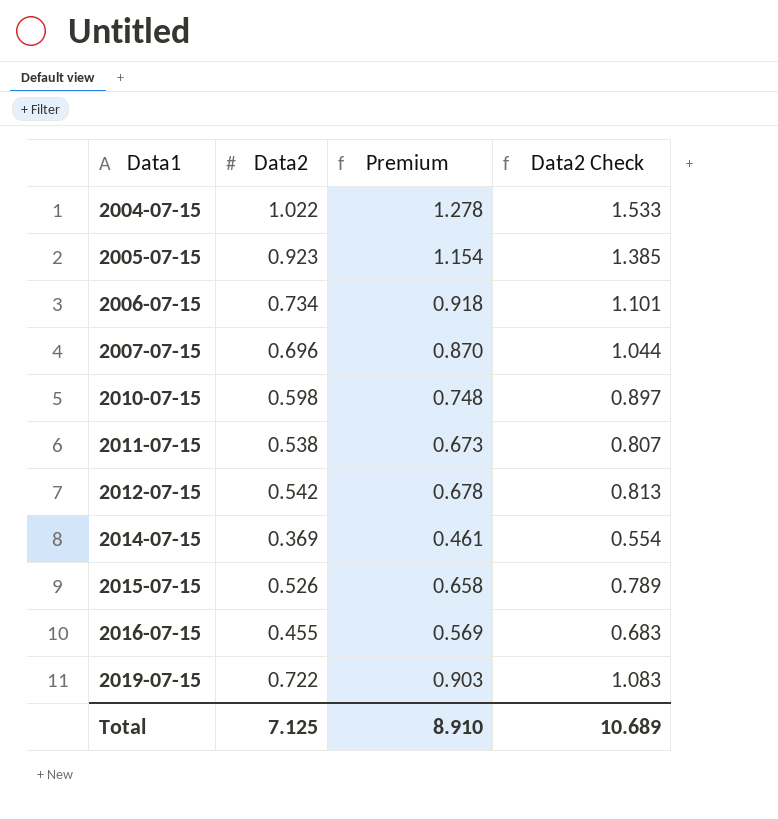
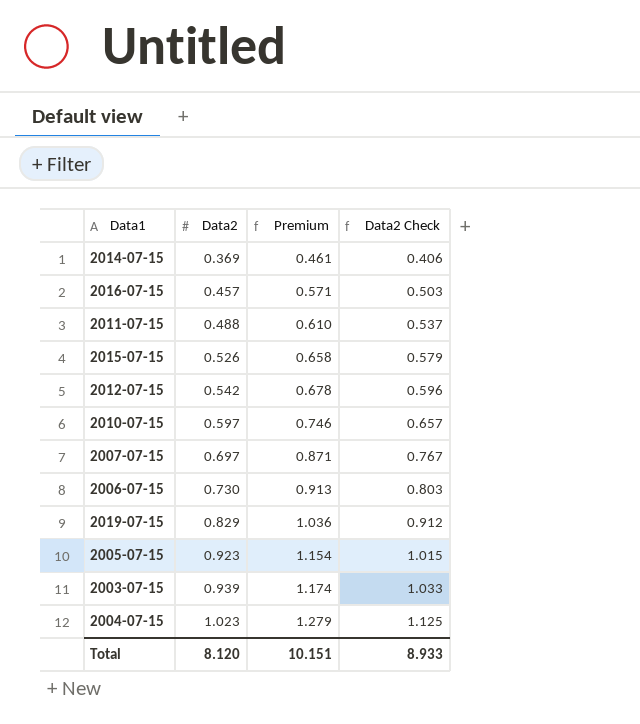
row order: Data1 ascending -> Data2 ascending
column Data2 Check | formula: [Data2] * 1.5 -> [Data2] * 1.1
2016-07-15 | Data2: 0.455 -> 0.457
2016-07-15 | Premium: 0.569 -> 0.571
2011-07-15 | Data2: 0.538 -> 0.488
2011-07-15 | Premium: 0.673 -> 0.610
2010-07-15 | Data2: 0.598 -> 0.597
2010-07-15 | Premium: 0.748 -> 0.746
2007-07-15 | Data2: 0.696 -> 0.697
2007-07-15 | Premium: 0.870 -> 0.871
2006-07-15 | Data2: 0.734 -> 0.730
2006-07-15 | Premium: 0.918 -> 0.913
2019-07-15 | Data2: 0.722 -> 0.829
2019-07-15 | Premium: 0.903 -> 1.036
row 2003-07-15: none -> 0.939 | 1.174 | 1.033
2004-07-15 | Data2: 1.022 -> 1.023
2004-07-15 | Premium: 1.278 -> 1.279
Total | Data2: 7.125 -> 8.120
Total | Premium: 8.910 -> 10.151
Total | Data2 Check: 10.689 -> 8.933

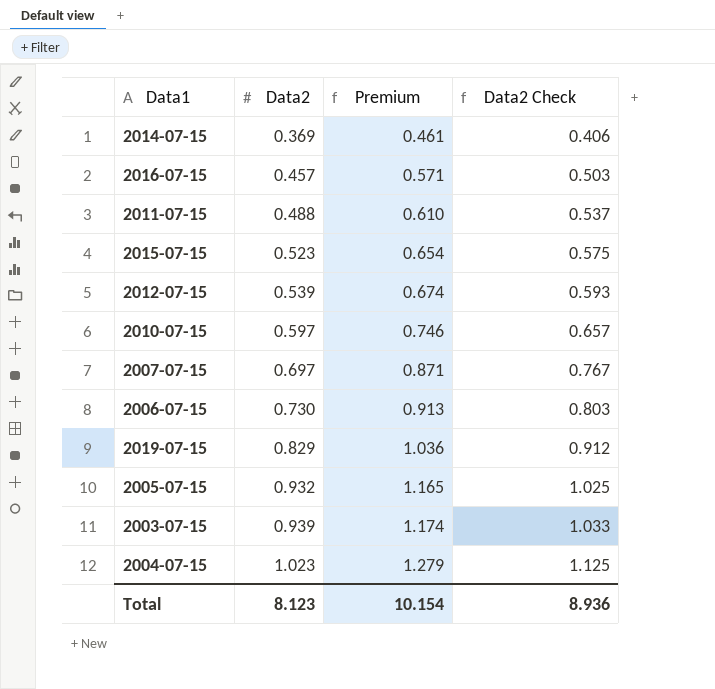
2015-07-15 | Data2: 0.526 -> 0.523
2015-07-15 | Premium: 0.658 -> 0.654
2015-07-15 | Data2 Check: 0.579 -> 0.575
2012-07-15 | Data2: 0.542 -> 0.539
2012-07-15 | Premium: 0.678 -> 0.674
2012-07-15 | Data2 Check: 0.596 -> 0.593
2005-07-15 | Data2: 0.923 -> 0.932
2005-07-15 | Premium: 1.154 -> 1.165
2005-07-15 | Data2 Check: 1.015 -> 1.025
Total | Data2: 8.120 -> 8.123
Total | Premium: 10.151 -> 10.154
Total | Data2 Check: 8.933 -> 8.936

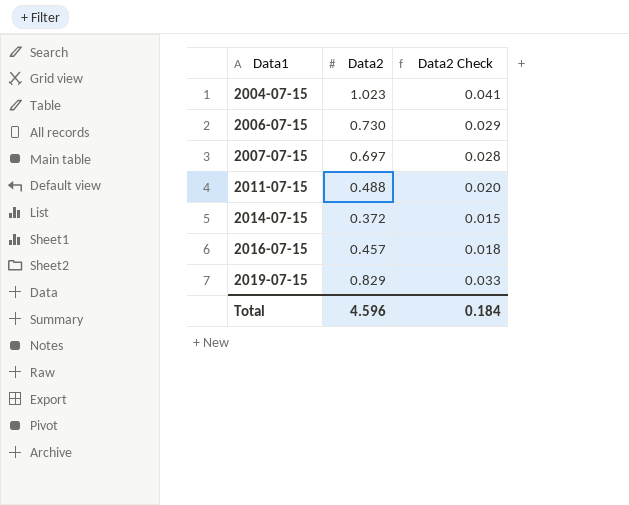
row order: Data2 ascending -> Data1 ascending
column Premium | formula: [Data2] * 1.25 -> none
column Data2 Check | formula: [Data2] * 1.1 -> [Data2] * 0.04
row 2015-07-15: 0.523 | 0.654 | 0.575 -> none
row 2012-07-15: 0.539 | 0.674 | 0.593 -> none
row 2010-07-15: 0.597 | 0.746 | 0.657 -> none
row 2005-07-15: 0.932 | 1.165 | 1.025 -> none
row 2003-07-15: 0.939 | 1.174 | 1.033 -> none
2014-07-15 | Data2: 0.369 -> 0.372
Total | Data2: 8.123 -> 4.596
Total | Data2 Check: 8.936 -> 0.184

